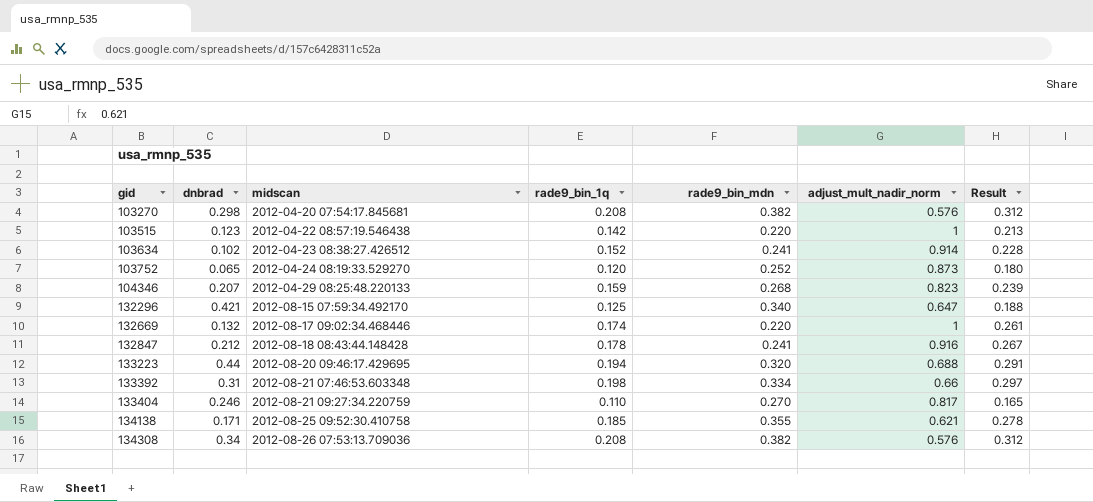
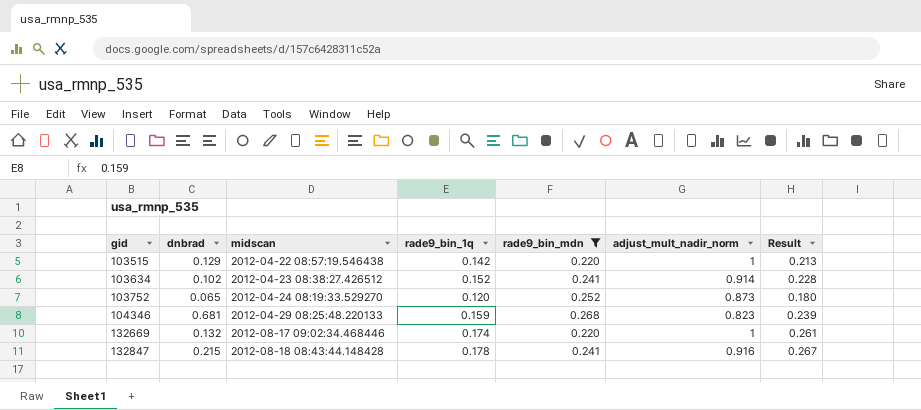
filter: none -> rade9_bin_mdn <= 0.268
103515 | dnbrad: 0.123 -> 0.129
104346 | dnbrad: 0.207 -> 0.681
132847 | dnbrad: 0.212 -> 0.215

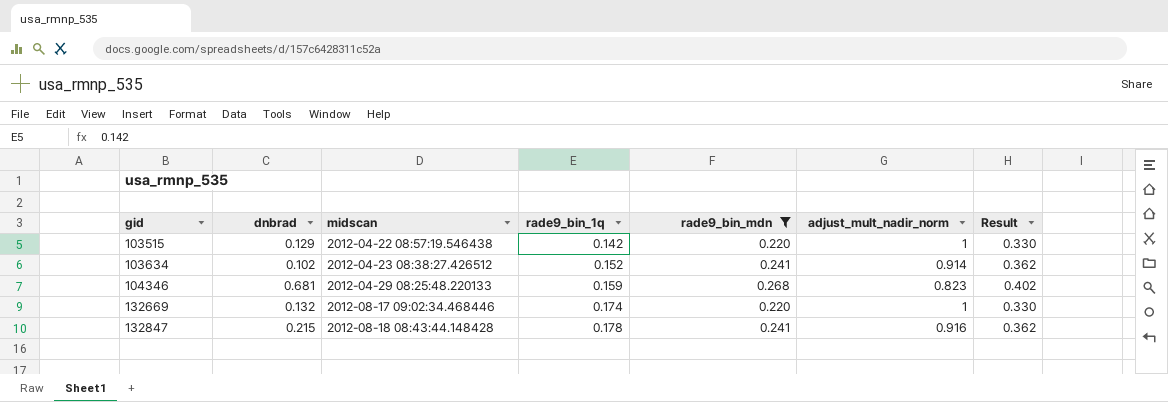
column Result | formula: [rade9_bin_1q] * 1.5 -> [rade9_bin_mdn] * 1.5
row 103752: 0.065 | 2012-04-24 08:19:33.529270 | 0.120 | 0.252 | 0.873 | 0.180 -> none

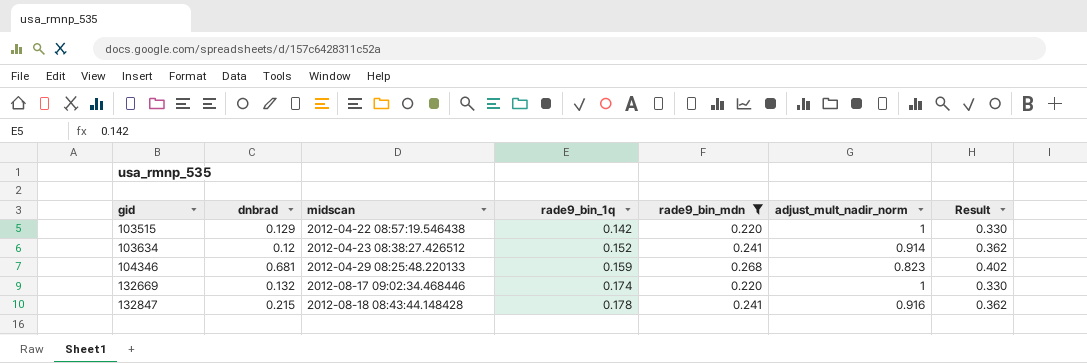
103634 | dnbrad: 0.102 -> 0.12

